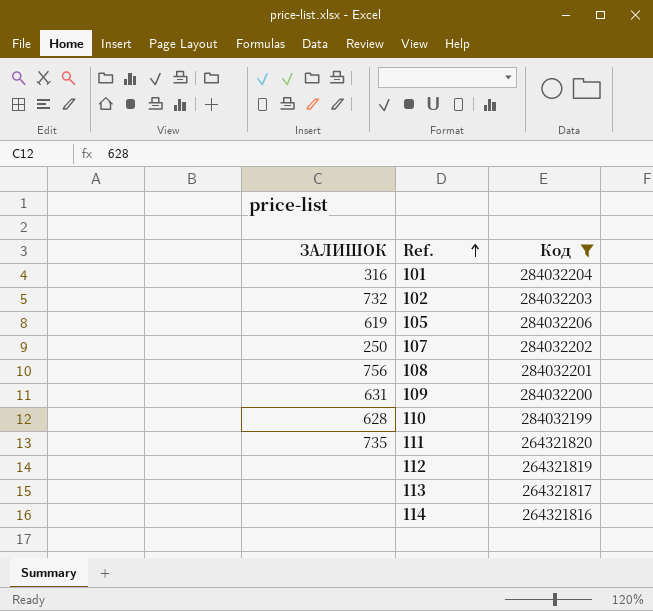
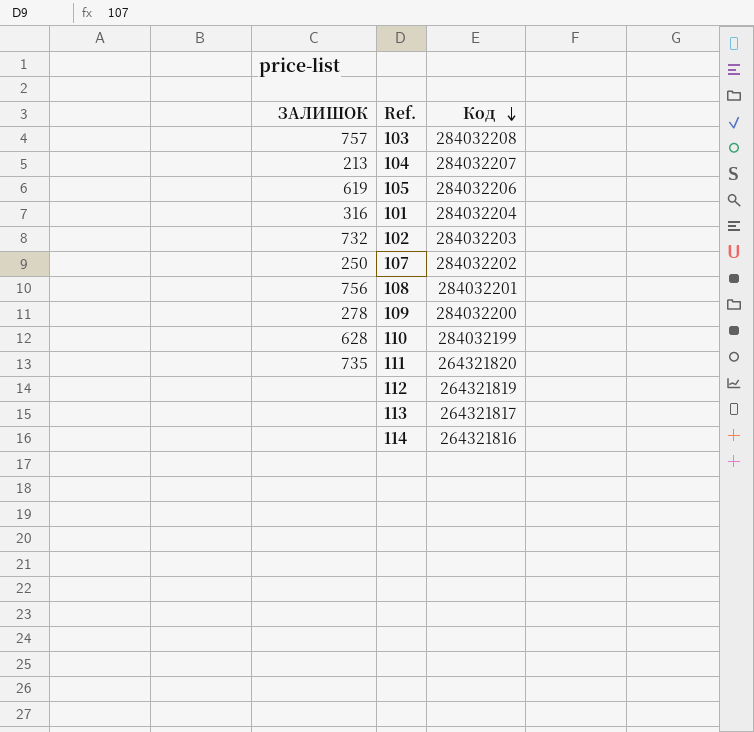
filter: Код <= 284032206 -> none
row order: Ref. ascending -> Код descending
109 | ЗАЛИШОК: 631 -> 278

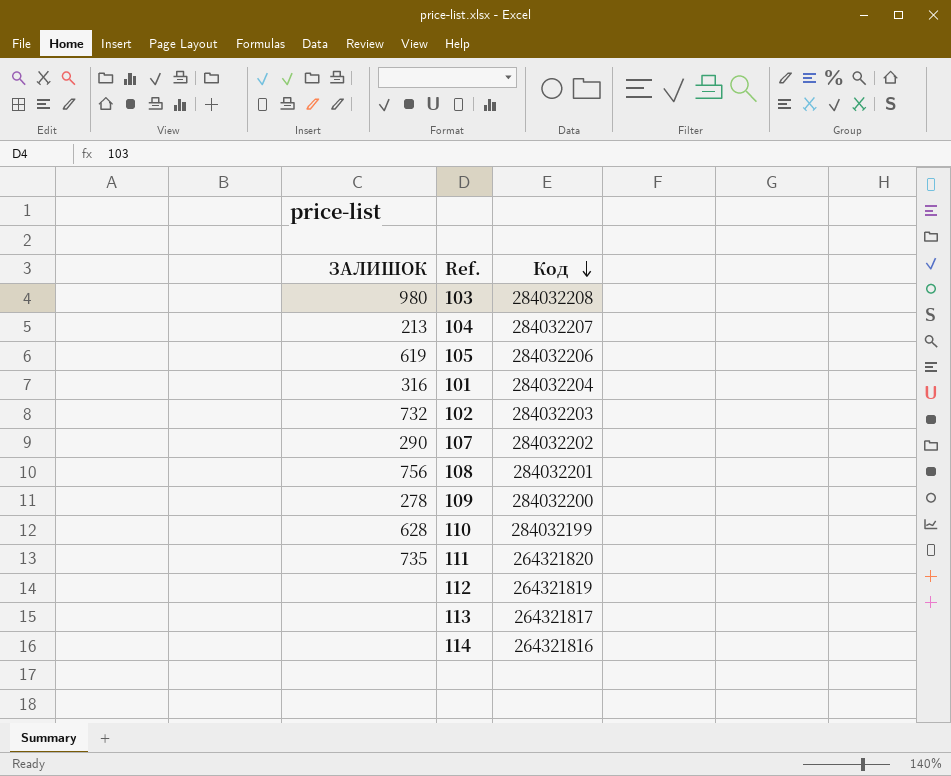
103 | ЗАЛИШОК: 757 -> 980
107 | ЗАЛИШОК: 250 -> 290

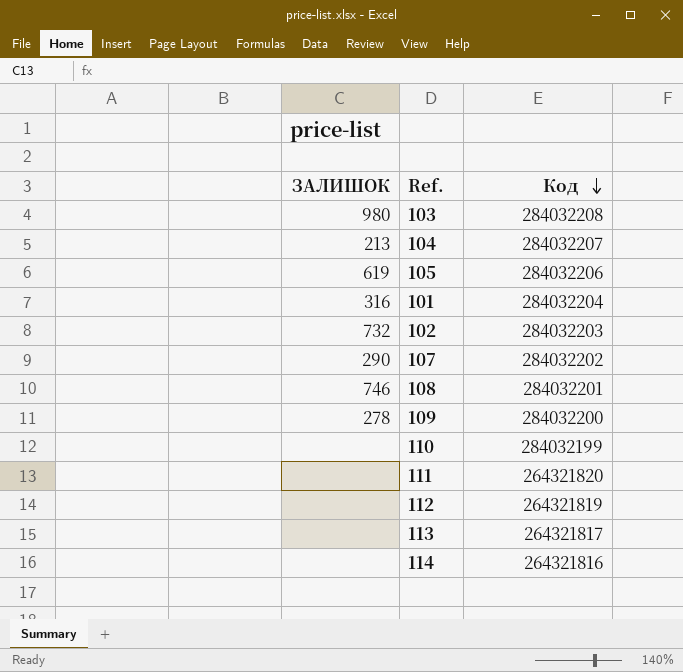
108 | ЗАЛИШОК: 756 -> 746
110 | ЗАЛИШОК: 628 -> none
111 | ЗАЛИШОК: 735 -> none

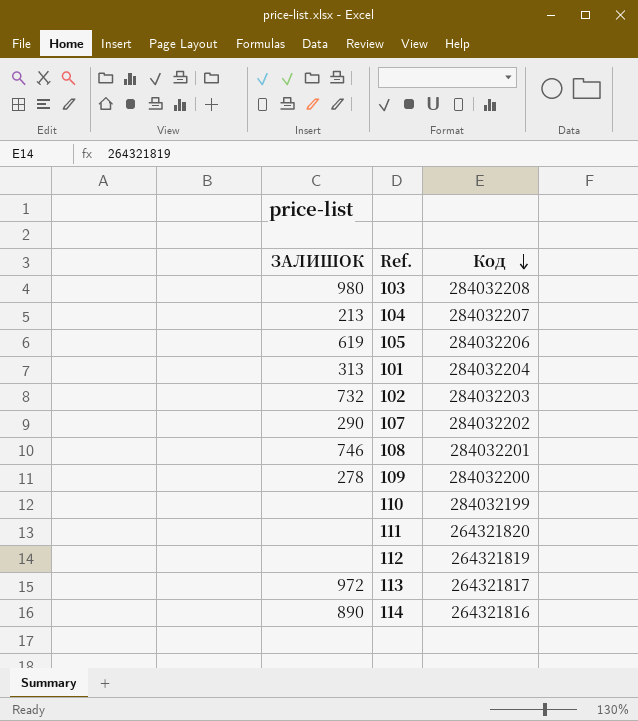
101 | ЗАЛИШОК: 316 -> 313
113 | ЗАЛИШОК: none -> 972
114 | ЗАЛИШОК: none -> 890

